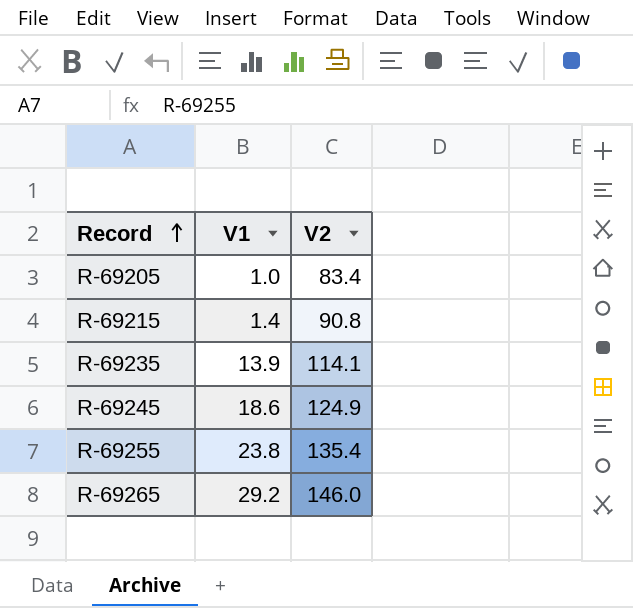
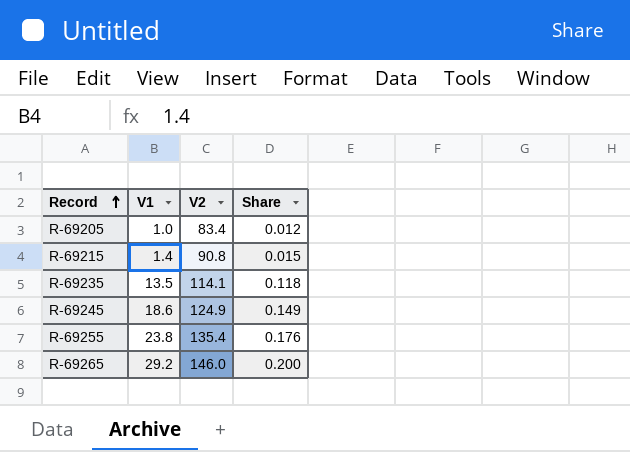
column Share | formula: none -> [V1] / [V2]
R-69235 | V1: 13.9 -> 13.5

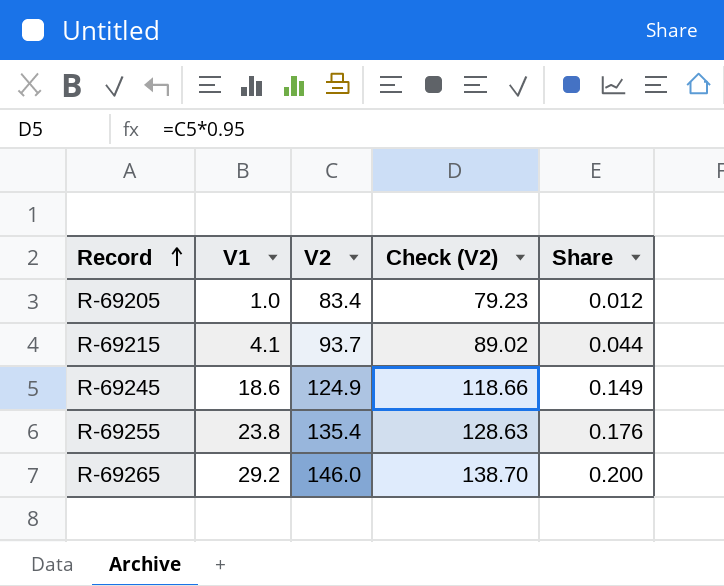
column Check (V2) | formula: none -> [V2] * 0.95
row R-69235: 13.5 | 114.1 | 0.118 -> none
R-69215 | V1: 1.4 -> 4.1
R-69215 | V2: 90.8 -> 93.7
R-69215 | Share: 0.015 -> 0.044

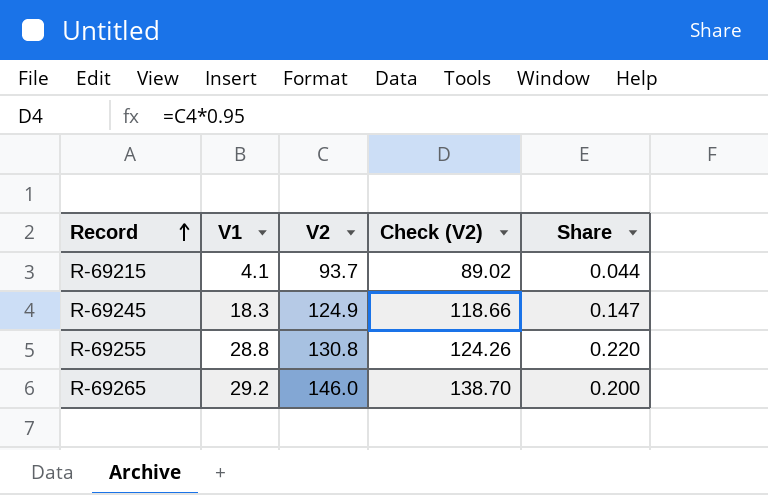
row R-69205: 1.0 | 83.4 | 79.23 | 0.012 -> none
R-69245 | V1: 18.6 -> 18.3
R-69245 | Share: 0.149 -> 0.147
R-69255 | V1: 23.8 -> 28.8
R-69255 | V2: 135.4 -> 130.8
R-69255 | Check (V2): 128.63 -> 124.26
R-69255 | Share: 0.176 -> 0.220

